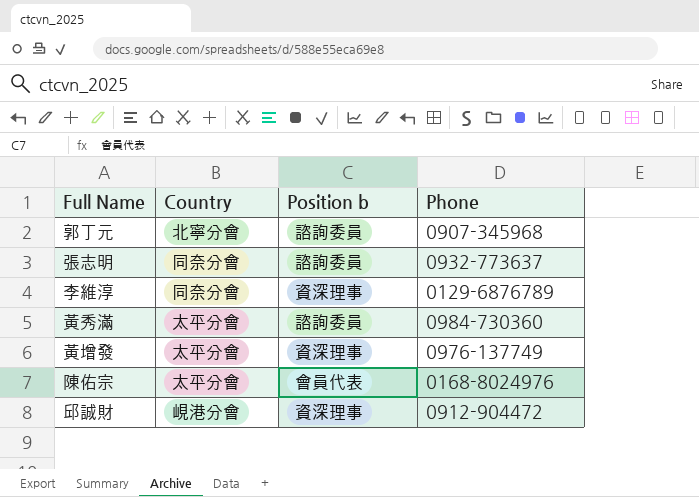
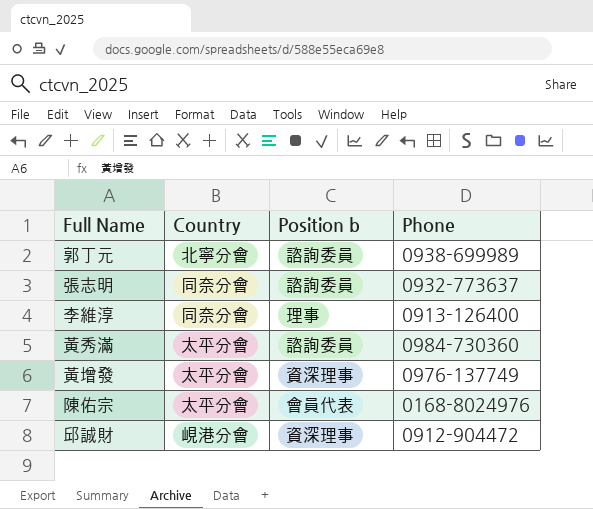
郭丁元 | Phone: 0907-345968 -> 0938-699989
李維淳 | Position b: 資深理事 -> 理事
李維淳 | Phone: 0129-6876789 -> 0913-126400

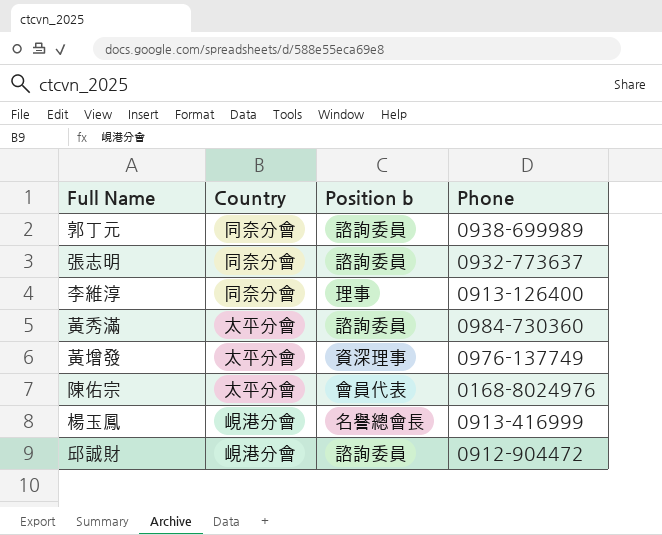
郭丁元 | Country: 北寧分會 -> 同奈分會
row 楊玉鳳: none -> 峴港分會 | 名譽總會長 | 0913-416999
邱誠財 | Position b: 資深理事 -> 諮詢委員

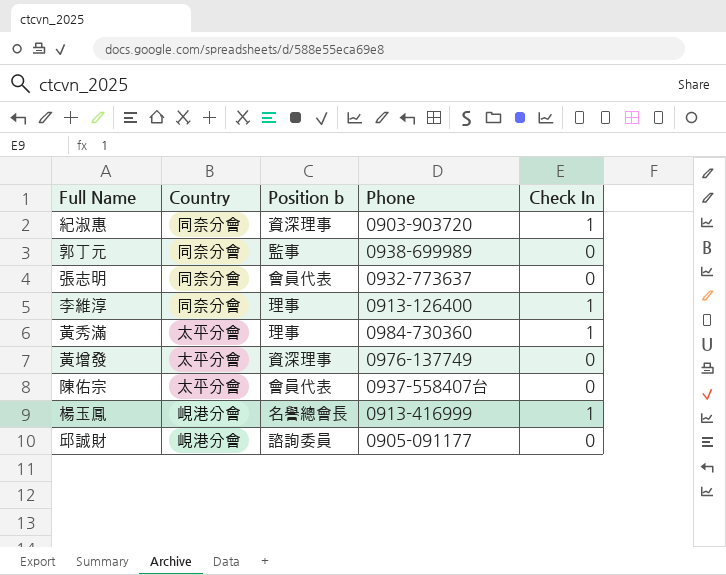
column Check In | position: none -> 5
row 紀淑惠: none -> 同奈分會 | 資深理事 | 0903-903720 | 1
郭丁元 | Position b: 諮詢委員 -> 監事
張志明 | Position b: 諮詢委員 -> 會員代表
黃秀滿 | Position b: 諮詢委員 -> 理事
陳佑宗 | Phone: 0168-8024976 -> 0937-558407台
邱誠財 | Phone: 0912-904472 -> 0905-091177

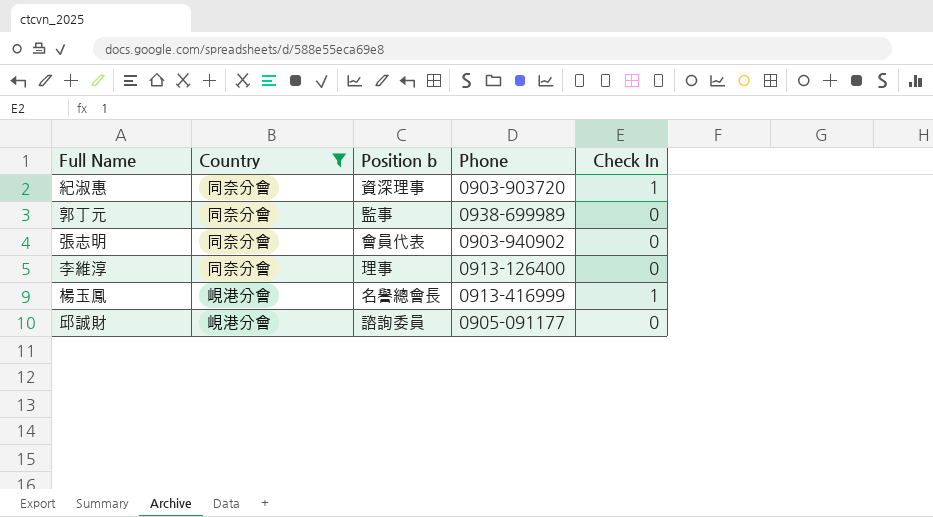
filter: none -> Country != 太平分會
張志明 | Phone: 0932-773637 -> 0903-940902
李維淳 | Check In: 1 -> 0

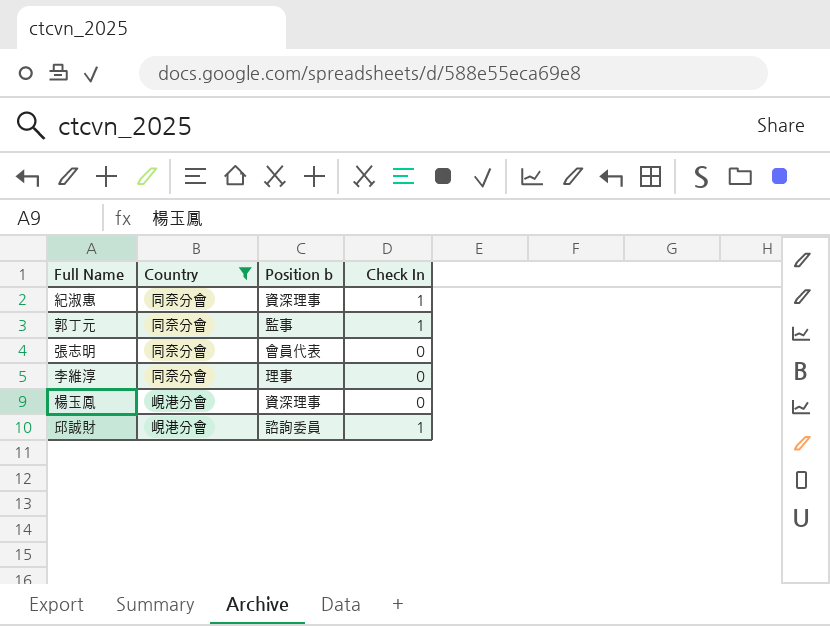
column Phone | position: 4 -> none
郭丁元 | Check In: 0 -> 1
楊玉鳳 | Position b: 名譽總會長 -> 資深理事
楊玉鳳 | Check In: 1 -> 0
邱誠財 | Check In: 0 -> 1

